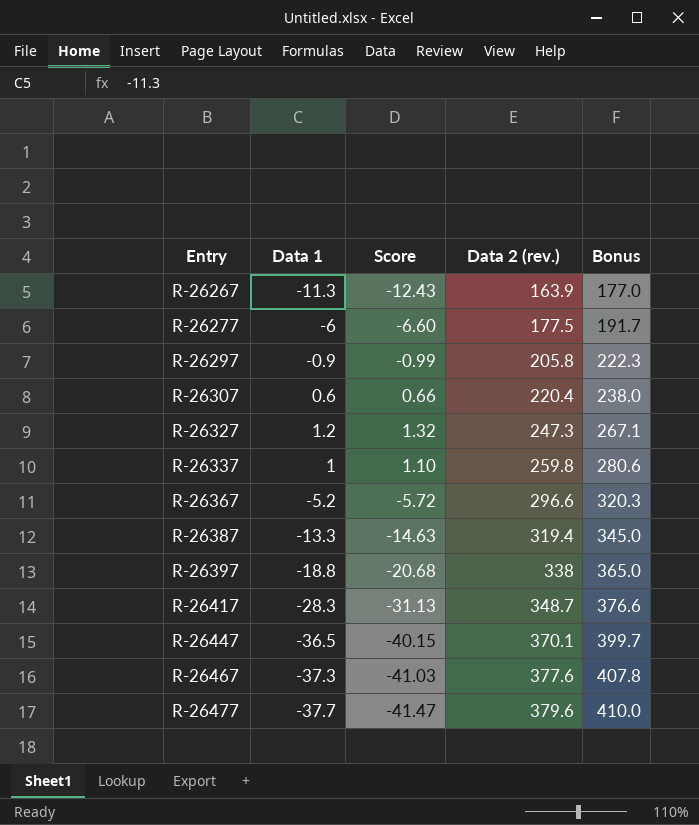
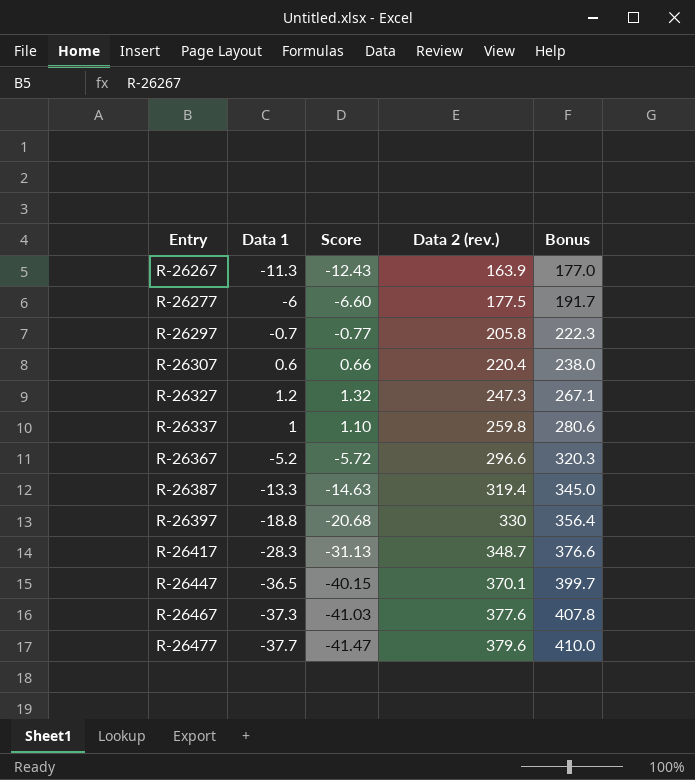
R-26297 | Data 1: -0.9 -> -0.7
R-26297 | Score: -0.99 -> -0.77
R-26397 | Data 2 (rev.): 338 -> 330
R-26397 | Bonus: 365.0 -> 356.4

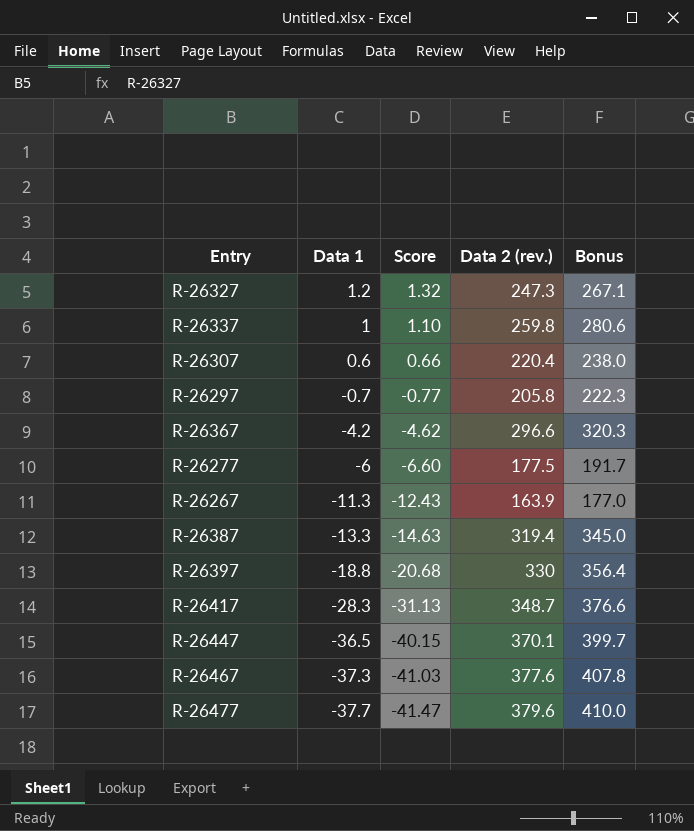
row order: Entry ascending -> Data 1 descending
R-26367 | Data 1: -5.2 -> -4.2
R-26367 | Score: -5.72 -> -4.62

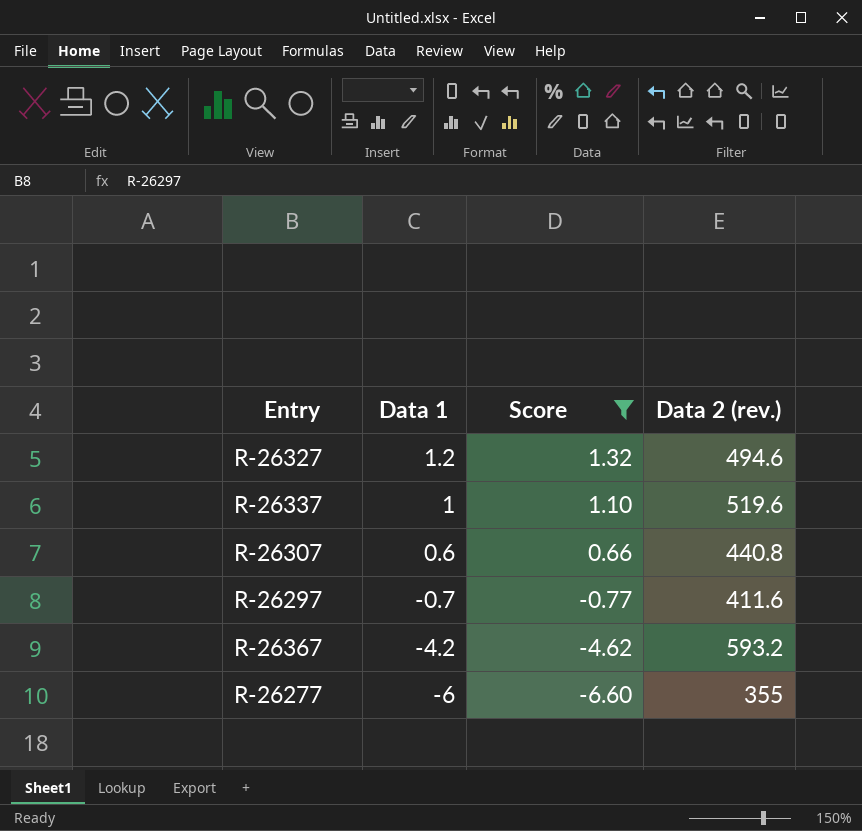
filter: none -> Score >= -6.60
column Bonus | formula: [Data 2 (rev.)] * 1.08 -> none
R-26327 | Data 2 (rev.): 247.3 -> 494.6
R-26337 | Data 2 (rev.): 259.8 -> 519.6
R-26307 | Data 2 (rev.): 220.4 -> 440.8
R-26297 | Data 2 (rev.): 205.8 -> 411.6
R-26367 | Data 2 (rev.): 296.6 -> 593.2
R-26277 | Data 2 (rev.): 177.5 -> 355

